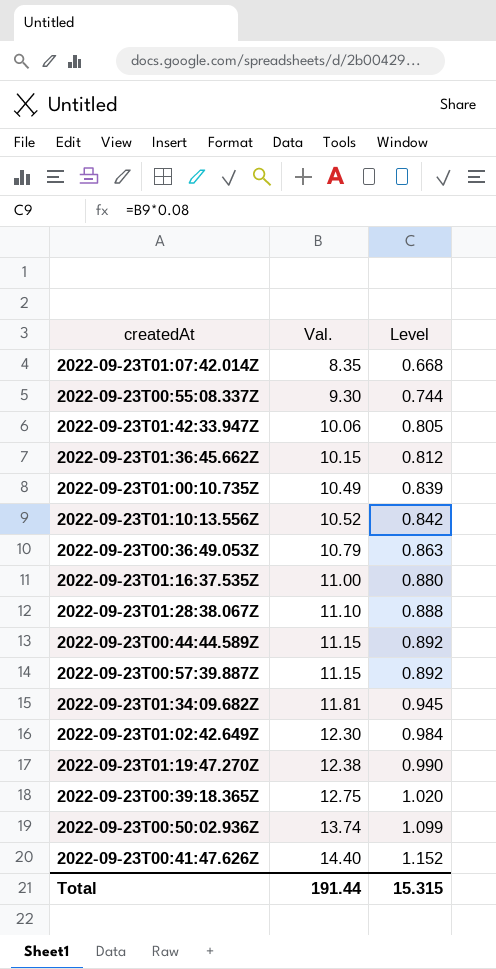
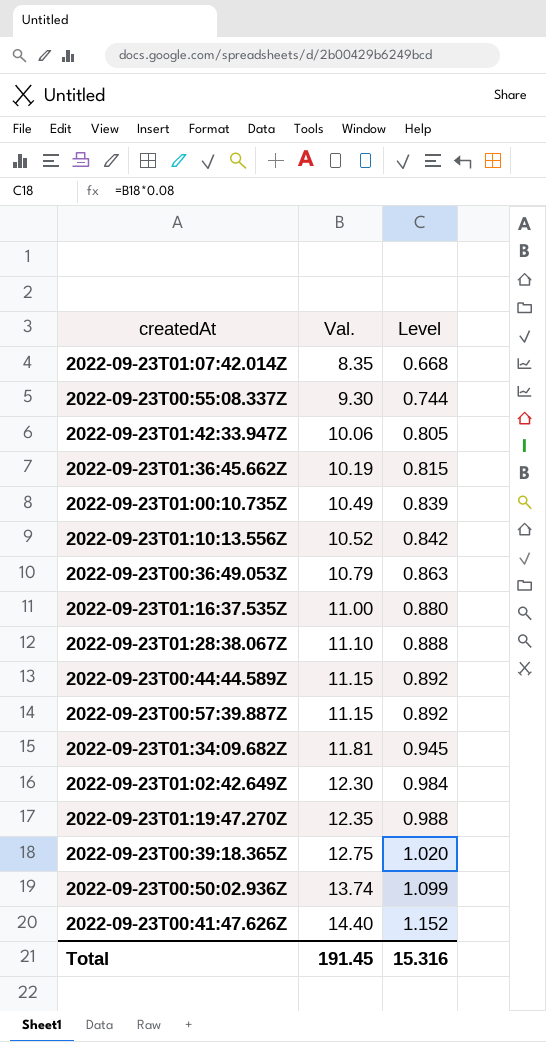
2022-09-23T01:36:45.662Z | Val.: 10.15 -> 10.19
2022-09-23T01:36:45.662Z | Level: 0.812 -> 0.815
2022-09-23T01:19:47.270Z | Val.: 12.38 -> 12.35
2022-09-23T01:19:47.270Z | Level: 0.990 -> 0.988
Total | Val.: 191.44 -> 191.45
Total | Level: 15.315 -> 15.316

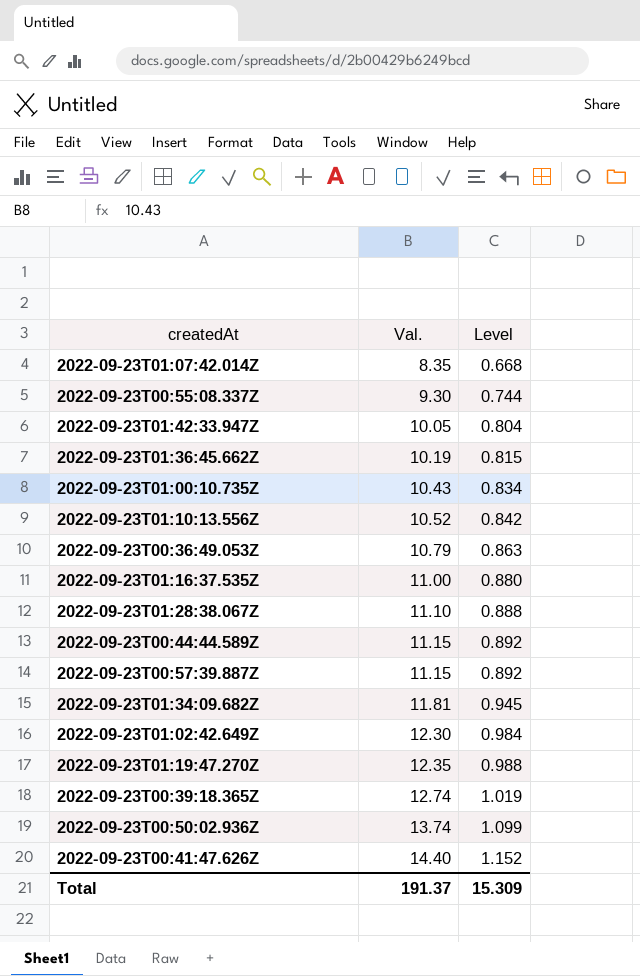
2022-09-23T01:42:33.947Z | Val.: 10.06 -> 10.05
2022-09-23T01:42:33.947Z | Level: 0.805 -> 0.804
2022-09-23T01:00:10.735Z | Val.: 10.49 -> 10.43
2022-09-23T01:00:10.735Z | Level: 0.839 -> 0.834
2022-09-23T00:39:18.365Z | Val.: 12.75 -> 12.74
2022-09-23T00:39:18.365Z | Level: 1.020 -> 1.019
Total | Val.: 191.45 -> 191.37
Total | Level: 15.316 -> 15.309

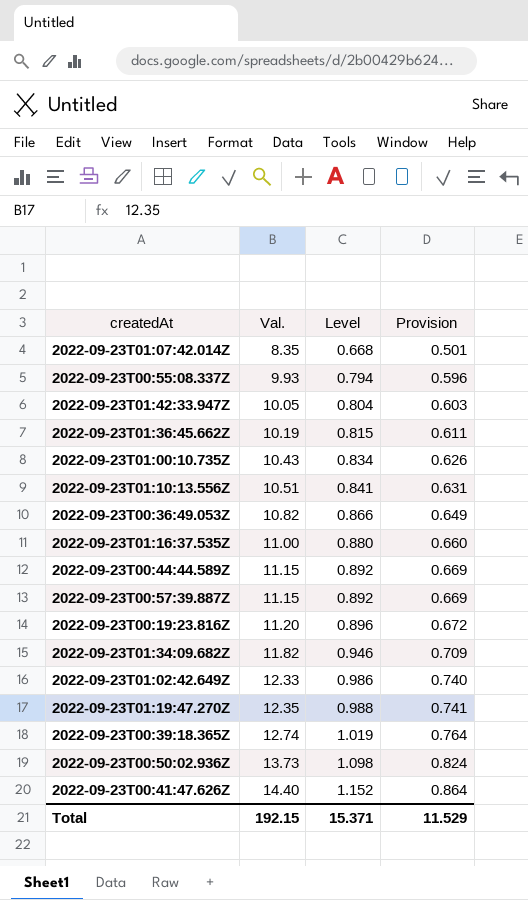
column Provision | formula: none -> [Val.] * 0.06
row 2022-09-23T01:28:38.067Z: 11.10 | 0.888 -> none
2022-09-23T00:55:08.337Z | Val.: 9.30 -> 9.93
2022-09-23T00:55:08.337Z | Level: 0.744 -> 0.794
2022-09-23T01:10:13.556Z | Val.: 10.52 -> 10.51
2022-09-23T01:10:13.556Z | Level: 0.842 -> 0.841
2022-09-23T00:36:49.053Z | Val.: 10.79 -> 10.82
2022-09-23T00:36:49.053Z | Level: 0.863 -> 0.866
row 2022-09-23T00:19:23.816Z: none -> 11.20 | 0.896 | 0.672
2022-09-23T01:34:09.682Z | Val.: 11.81 -> 11.82
2022-09-23T01:34:09.682Z | Level: 0.945 -> 0.946
2022-09-23T01:02:42.649Z | Val.: 12.30 -> 12.33
2022-09-23T01:02:42.649Z | Level: 0.984 -> 0.986
2022-09-23T00:50:02.936Z | Val.: 13.74 -> 13.73
2022-09-23T00:50:02.936Z | Level: 1.099 -> 1.098
Total | Val.: 191.37 -> 192.15
Total | Level: 15.309 -> 15.371

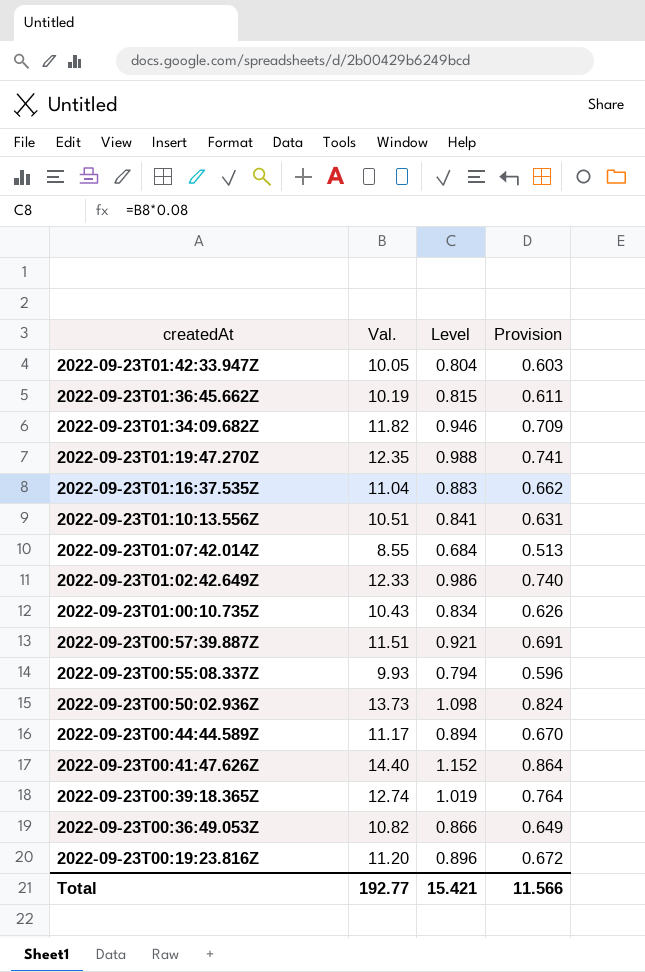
row order: Val. ascending -> createdAt descending
2022-09-23T01:16:37.535Z | Val.: 11.00 -> 11.04
2022-09-23T01:16:37.535Z | Level: 0.880 -> 0.883
2022-09-23T01:16:37.535Z | Provision: 0.660 -> 0.662
2022-09-23T01:07:42.014Z | Val.: 8.35 -> 8.55
2022-09-23T01:07:42.014Z | Level: 0.668 -> 0.684
2022-09-23T01:07:42.014Z | Provision: 0.501 -> 0.513
2022-09-23T00:57:39.887Z | Val.: 11.15 -> 11.51
2022-09-23T00:57:39.887Z | Level: 0.892 -> 0.921
2022-09-23T00:57:39.887Z | Provision: 0.669 -> 0.691
2022-09-23T00:44:44.589Z | Val.: 11.15 -> 11.17
2022-09-23T00:44:44.589Z | Level: 0.892 -> 0.894
2022-09-23T00:44:44.589Z | Provision: 0.669 -> 0.670
Total | Val.: 192.15 -> 192.77
Total | Level: 15.371 -> 15.421
Total | Provision: 11.529 -> 11.566

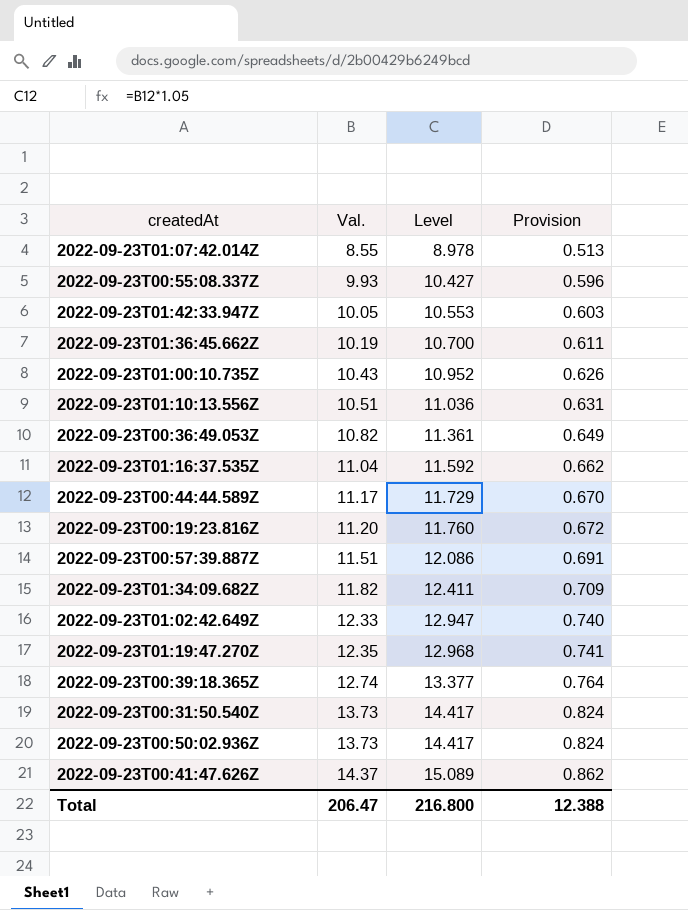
row order: createdAt descending -> Val. ascending
column Level | formula: [Val.] * 0.08 -> [Val.] * 1.05
row 2022-09-23T00:31:50.540Z: none -> 13.73 | 14.417 | 0.824
2022-09-23T00:41:47.626Z | Val.: 14.40 -> 14.37
2022-09-23T00:41:47.626Z | Provision: 0.864 -> 0.862
Total | Val.: 192.77 -> 206.47
Total | Level: 15.421 -> 216.800
Total | Provision: 11.566 -> 12.388

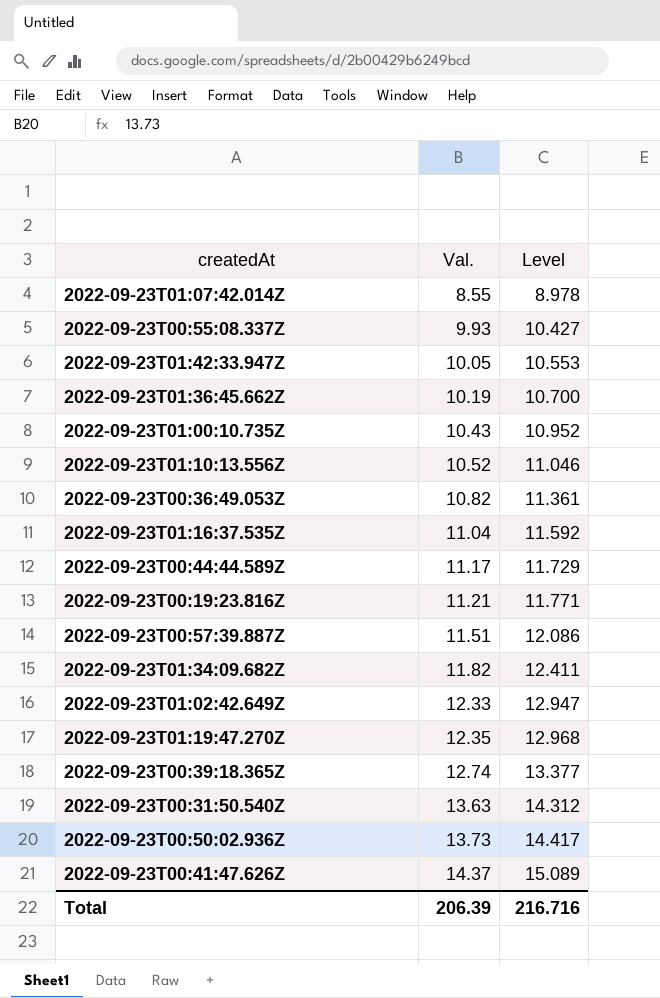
column Provision | formula: [Val.] * 0.06 -> none
2022-09-23T01:10:13.556Z | Val.: 10.51 -> 10.52
2022-09-23T01:10:13.556Z | Level: 11.036 -> 11.046
2022-09-23T00:19:23.816Z | Val.: 11.20 -> 11.21
2022-09-23T00:19:23.816Z | Level: 11.760 -> 11.771
2022-09-23T00:31:50.540Z | Val.: 13.73 -> 13.63
2022-09-23T00:31:50.540Z | Level: 14.417 -> 14.312
Total | Val.: 206.47 -> 206.39
Total | Level: 216.800 -> 216.716

